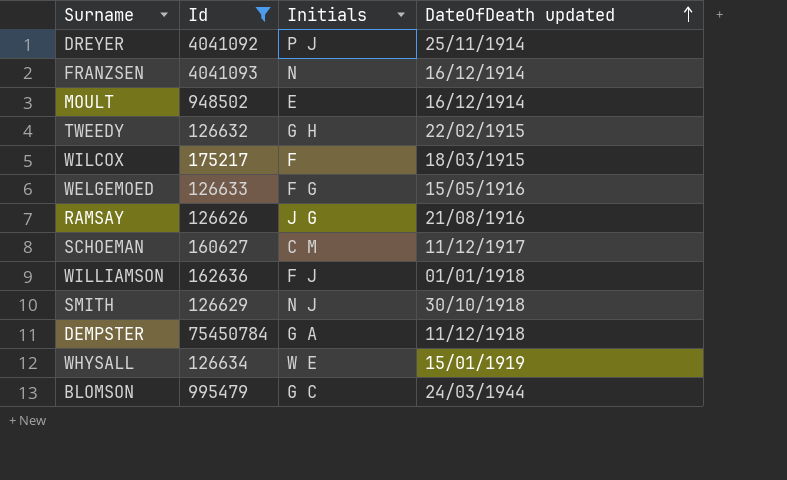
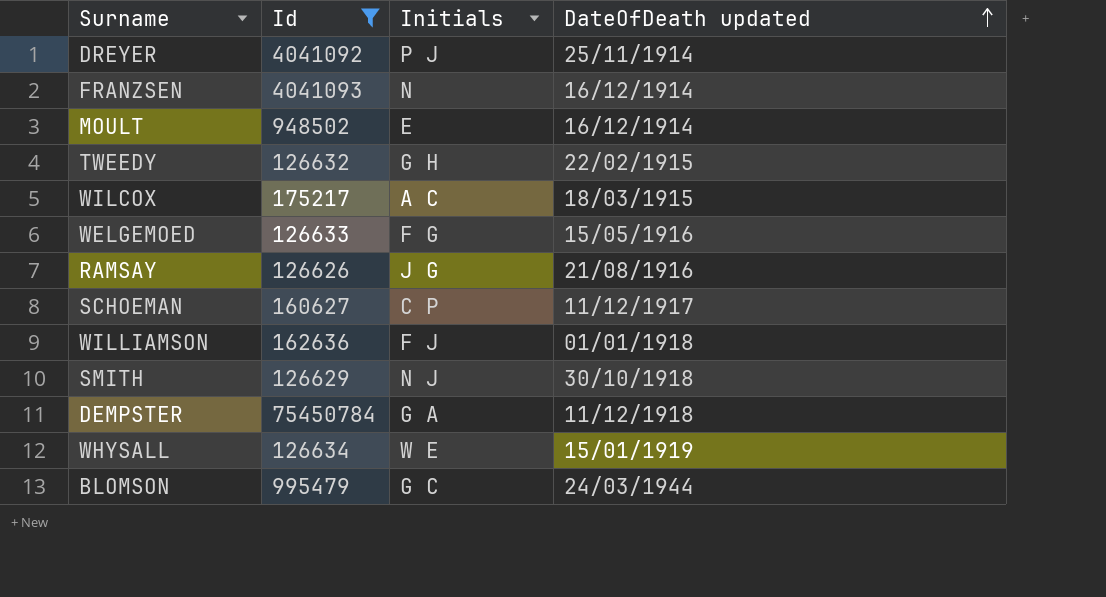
WILCOX | Initials: F -> A C
SCHOEMAN | Initials: C M -> C P

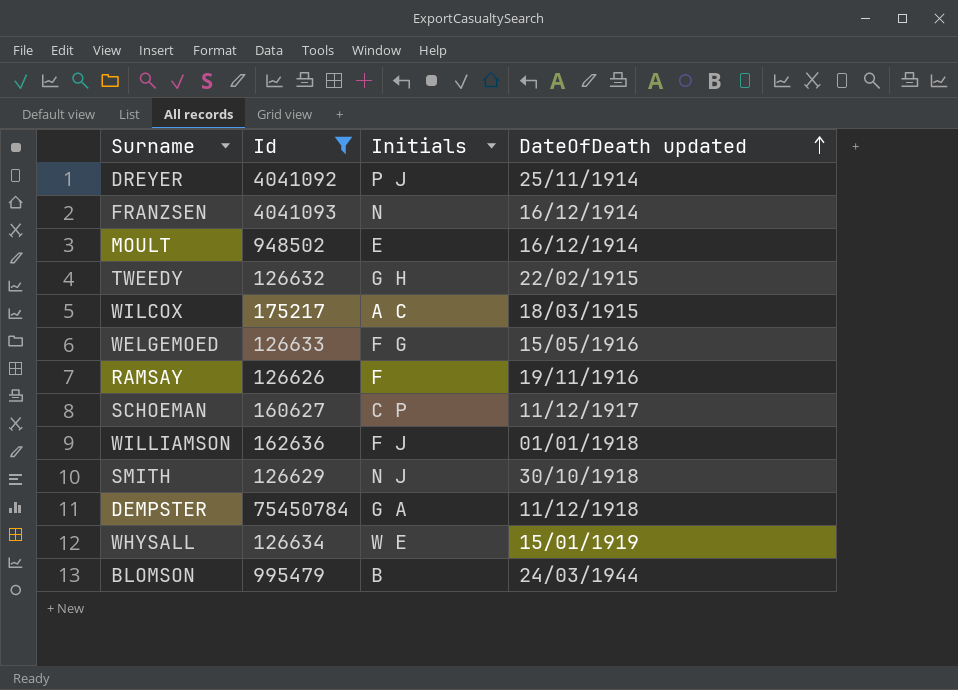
RAMSAY | Initials: J G -> F
RAMSAY | DateOfDeath updated: 21/08/1916 -> 19/11/1916
BLOMSON | Initials: G C -> B

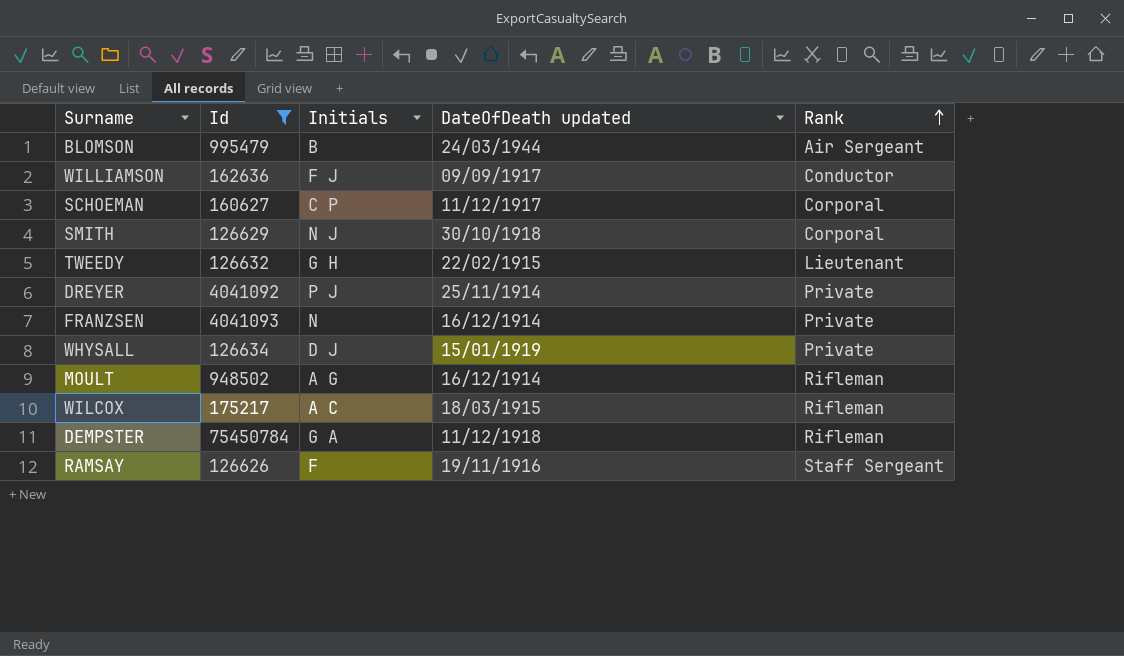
row order: DateOfDeath updated ascending -> Rank ascending
column Rank | position: none -> 5
row WELGEMOED: 126633 | F G | 15/05/1916 -> none
WILLIAMSON | DateOfDeath updated: 01/01/1918 -> 09/09/1917
WHYSALL | Initials: W E -> D J
MOULT | Initials: E -> A G

